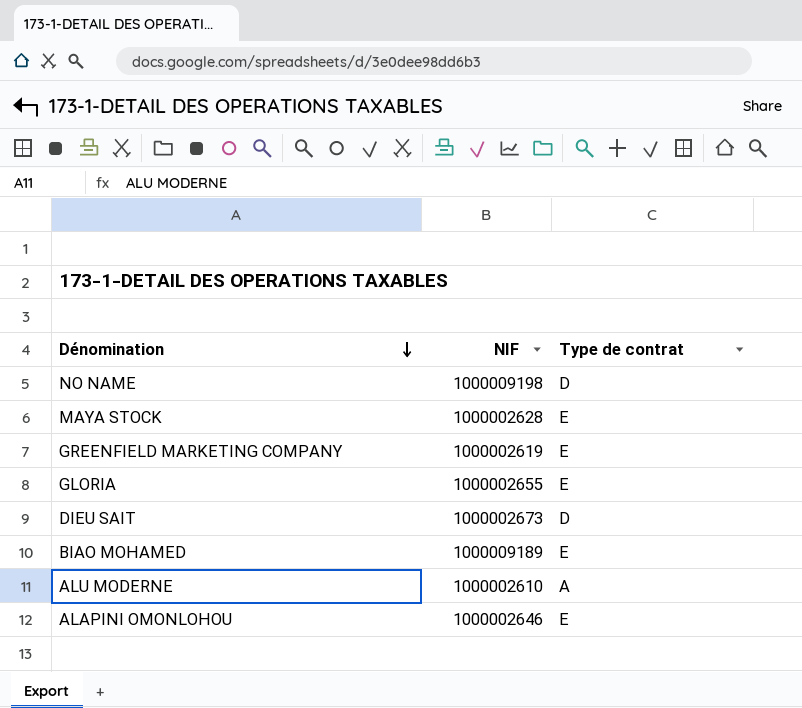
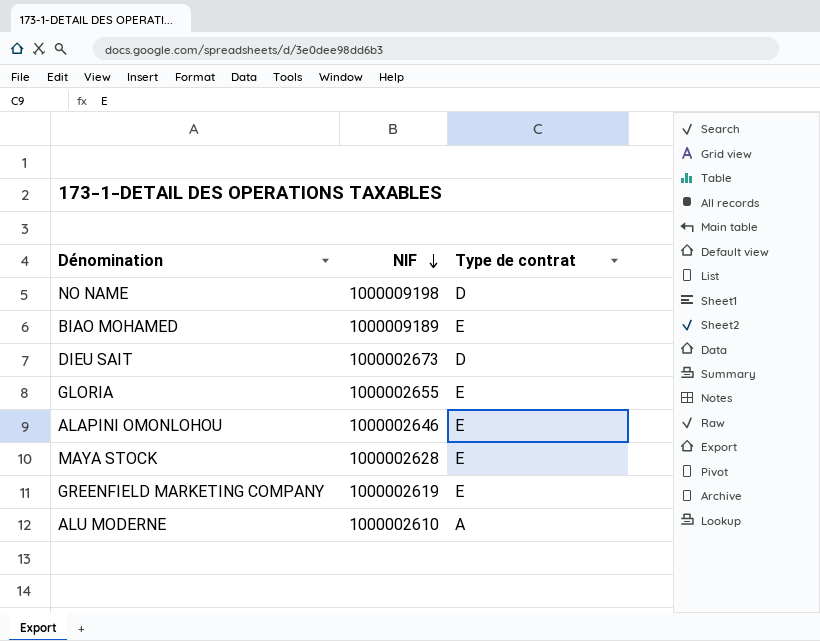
row order: Dénomination descending -> NIF descending

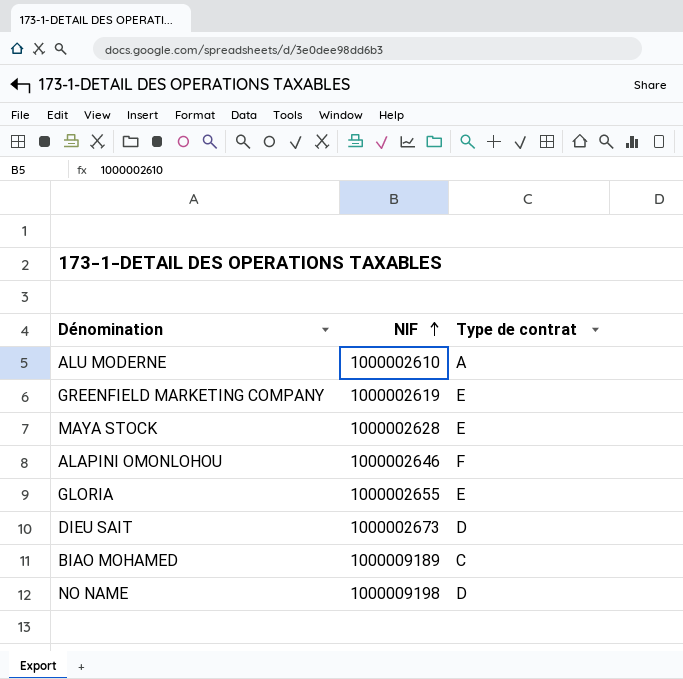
row order: NIF descending -> NIF ascending
ALAPINI OMONLOHOU | Type de contrat: E -> F
BIAO MOHAMED | Type de contrat: E -> C

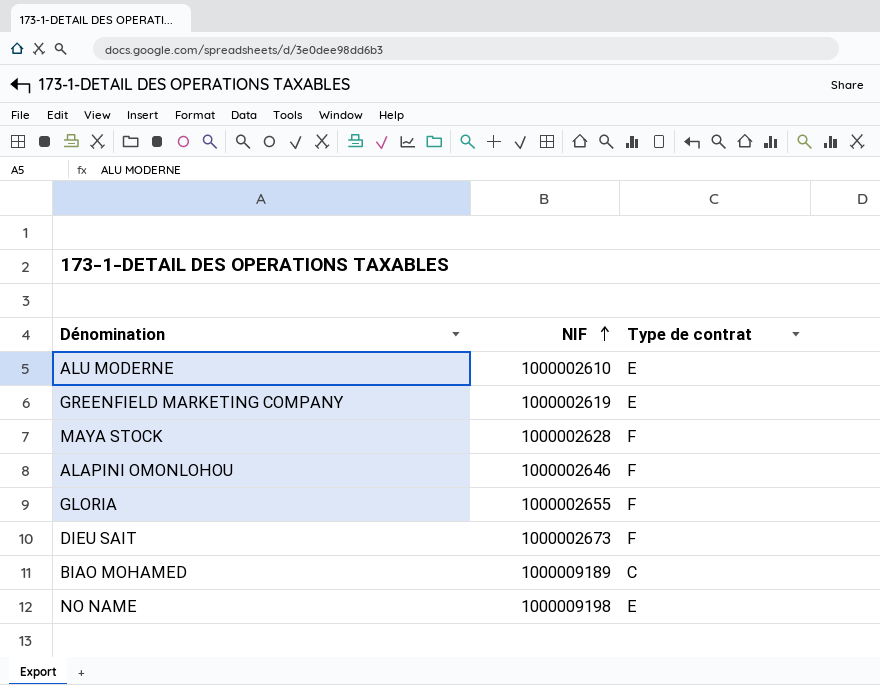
ALU MODERNE | Type de contrat: A -> E
MAYA STOCK | Type de contrat: E -> F
GLORIA | Type de contrat: E -> F
DIEU SAIT | Type de contrat: D -> F
NO NAME | Type de contrat: D -> E

